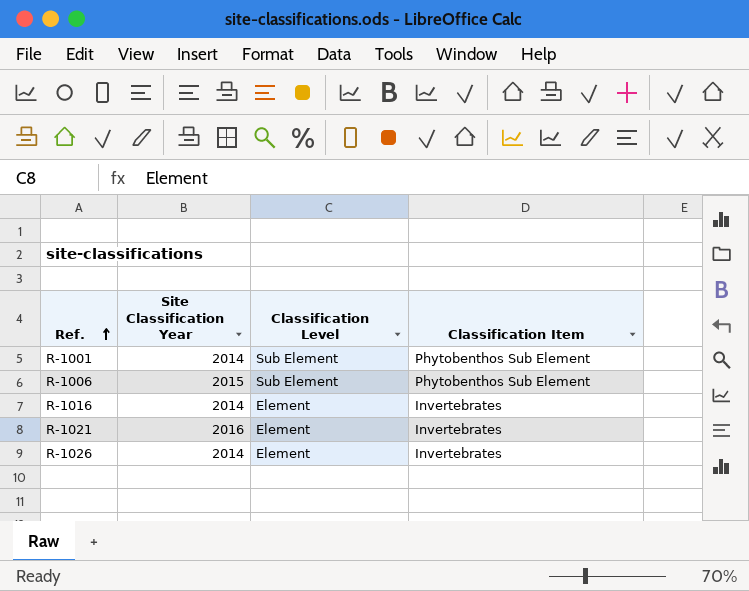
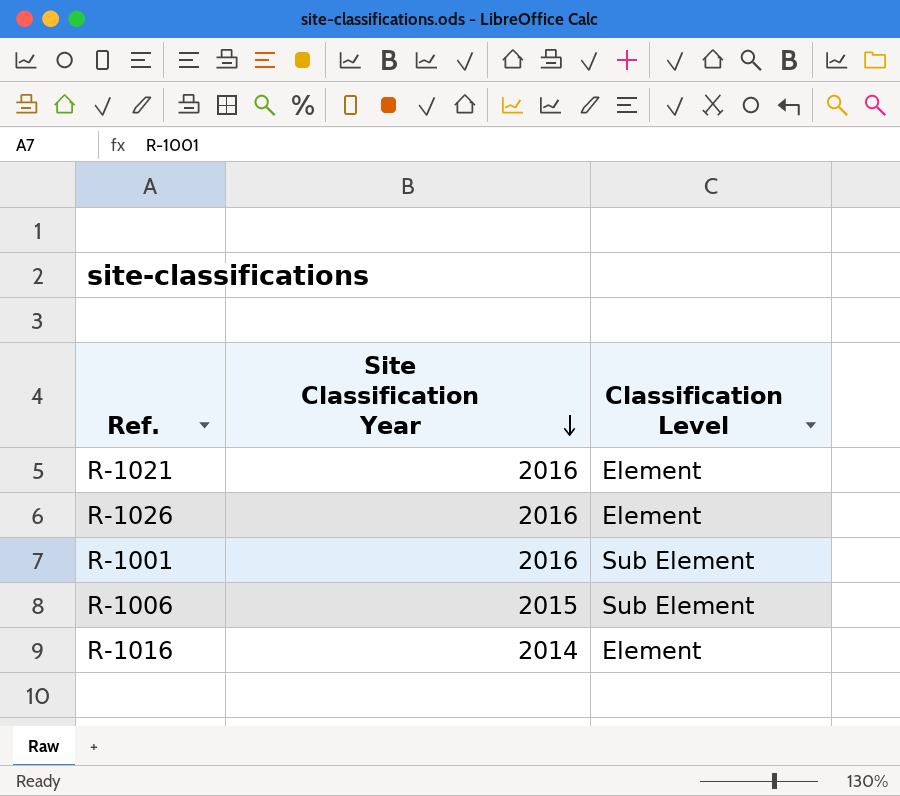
row order: Ref. ascending -> Site Classification Year descending
column Classification Item | position: 4 -> none
R-1026 | Site Classification Year: 2014 -> 2016
R-1001 | Site Classification Year: 2014 -> 2016

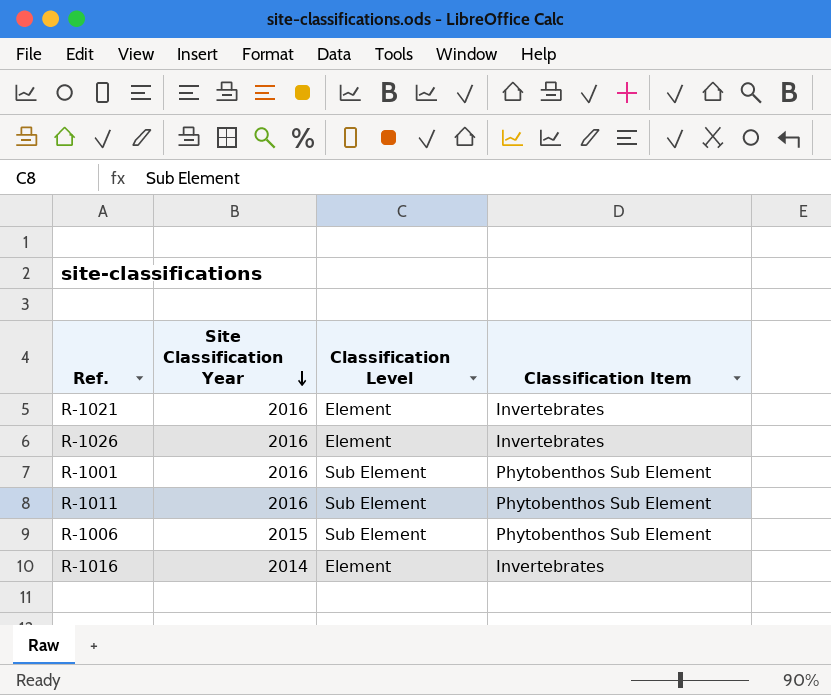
column Classification Item | position: none -> 4
row R-1011: none -> 2016 | Sub Element | Phytobenthos Sub Element

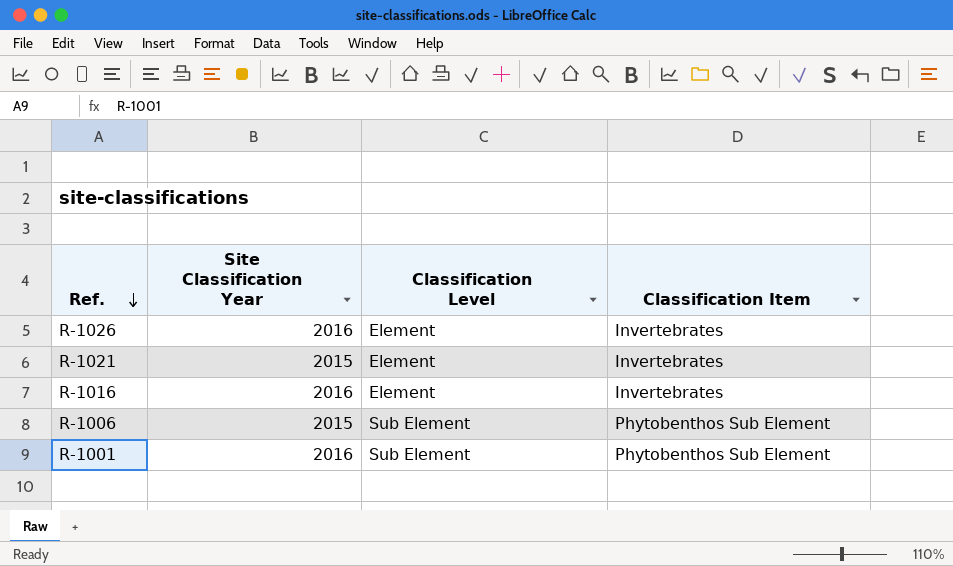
row order: Site Classification Year descending -> Ref. descending
row R-1011: 2016 | Sub Element | Phytobenthos Sub Element -> none
R-1021 | Site Classification Year: 2016 -> 2015
R-1016 | Site Classification Year: 2014 -> 2016

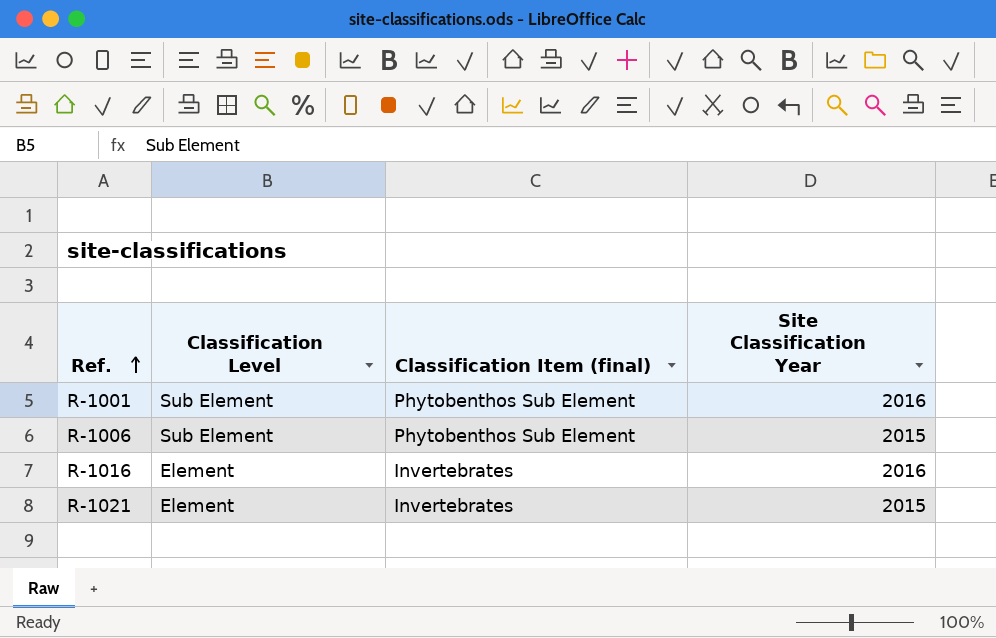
row order: Ref. descending -> Ref. ascending
column name: Classification Item -> Classification Item (final)
column Site Classification Year | position: 2 -> 4
row R-1026: 2016 | Element | Invertebrates -> none

